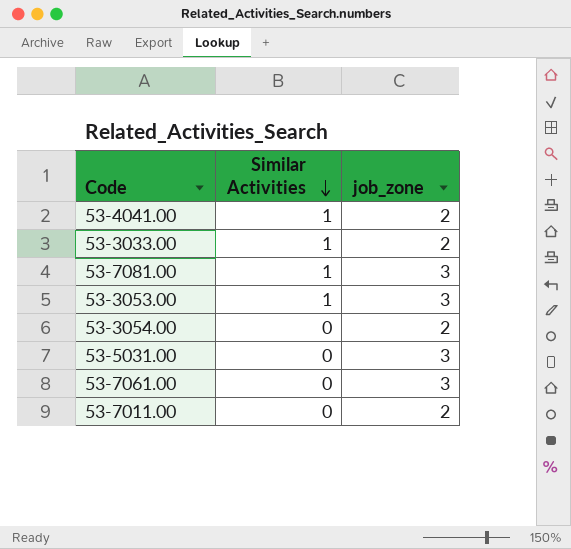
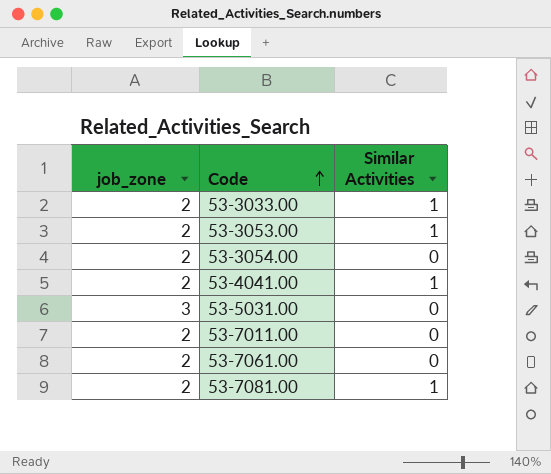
row order: Similar Activities descending -> Code ascending
column job_zone | position: 3 -> 1
53-3053.00 | job_zone: 3 -> 2
53-7061.00 | job_zone: 3 -> 2
53-7081.00 | job_zone: 3 -> 2

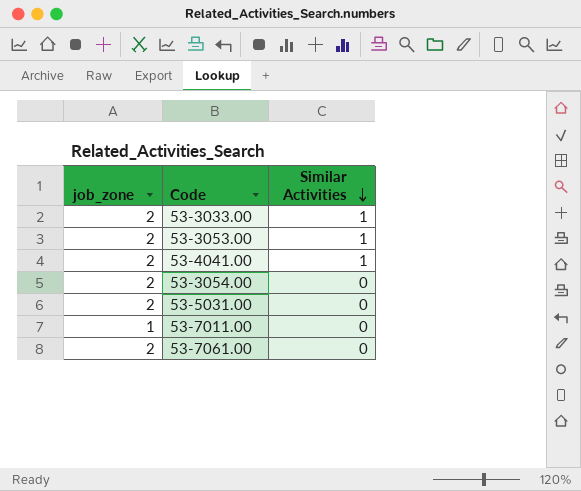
row order: Code ascending -> Similar Activities descending
row 53-7081.00: 2 | 1 -> none
53-5031.00 | job_zone: 3 -> 2
53-7011.00 | job_zone: 2 -> 1

